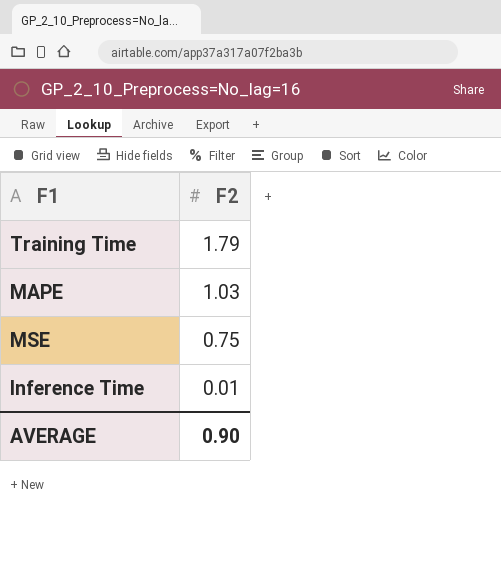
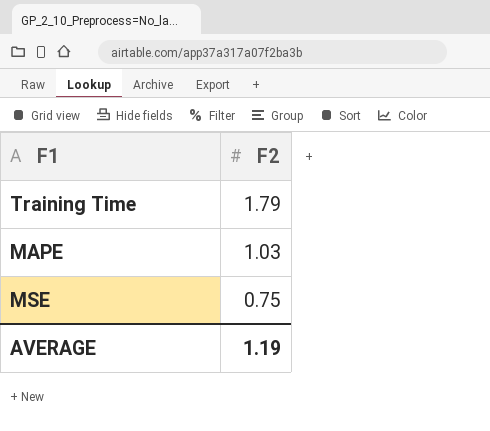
row Inference Time: 0.01 -> none
AVERAGE | F2: 0.90 -> 1.19

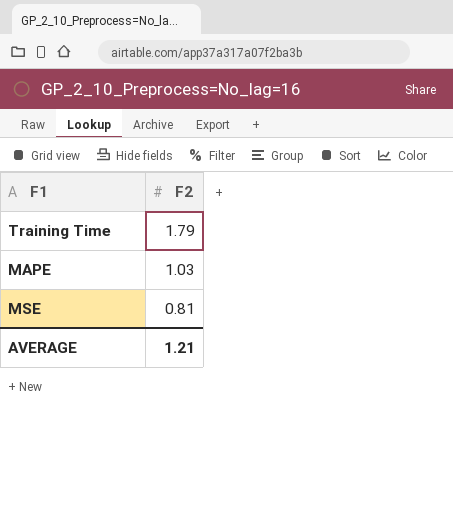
MSE | F2: 0.75 -> 0.81
AVERAGE | F2: 1.19 -> 1.21

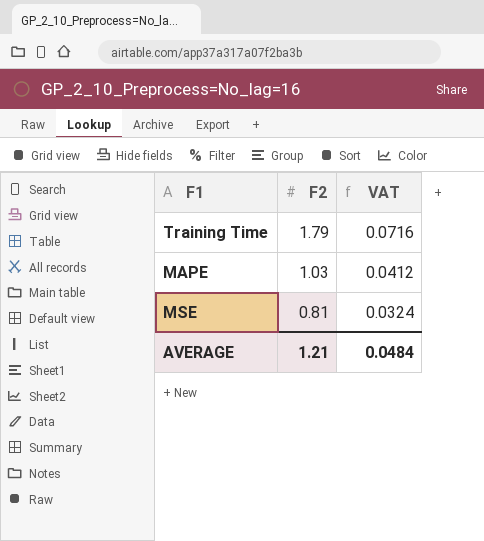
column VAT | formula: none -> [F2] * 0.04

